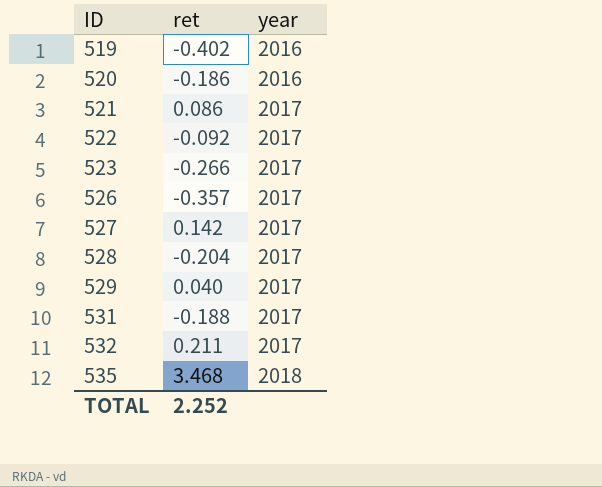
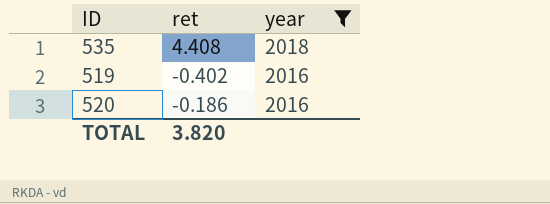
filter: none -> year != 2017
row order: ID ascending -> year descending
535 | ret: 3.468 -> 4.408
TOTAL | ret: 2.252 -> 3.820

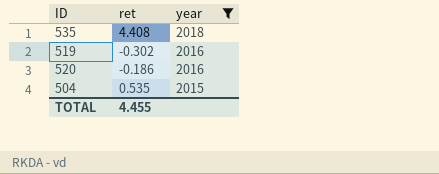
519 | ret: -0.402 -> -0.302
row 504: none -> 0.535 | 2015
TOTAL | ret: 3.820 -> 4.455

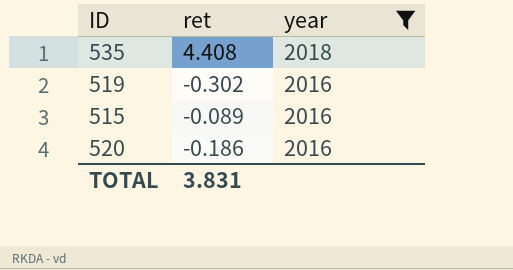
row 504: 0.535 | 2015 -> none
row 515: none -> -0.089 | 2016
TOTAL | ret: 4.455 -> 3.831

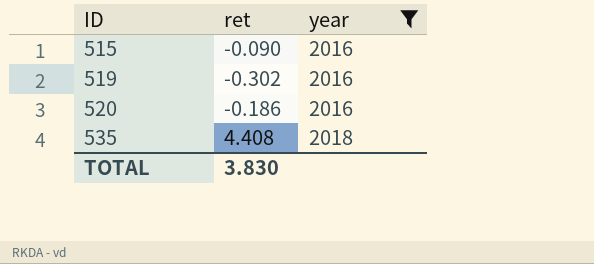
row order: year descending -> ID ascending
515 | ret: -0.089 -> -0.090
TOTAL | ret: 3.831 -> 3.830

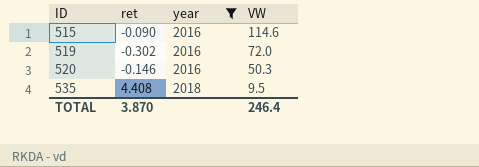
column VW | position: none -> 4
520 | ret: -0.186 -> -0.146
TOTAL | ret: 3.830 -> 3.870

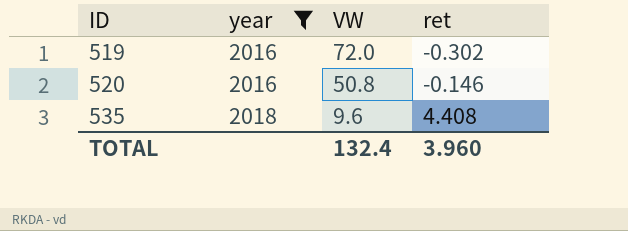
column ret | position: 2 -> 4
row 515: -0.090 | 2016 | 114.6 -> none
520 | VW: 50.3 -> 50.8
535 | VW: 9.5 -> 9.6
TOTAL | VW: 246.4 -> 132.4
TOTAL | ret: 3.870 -> 3.960

